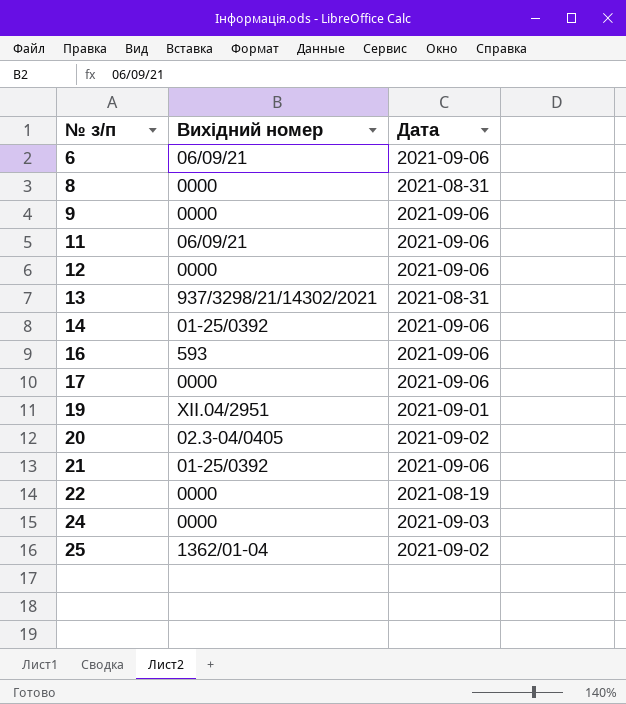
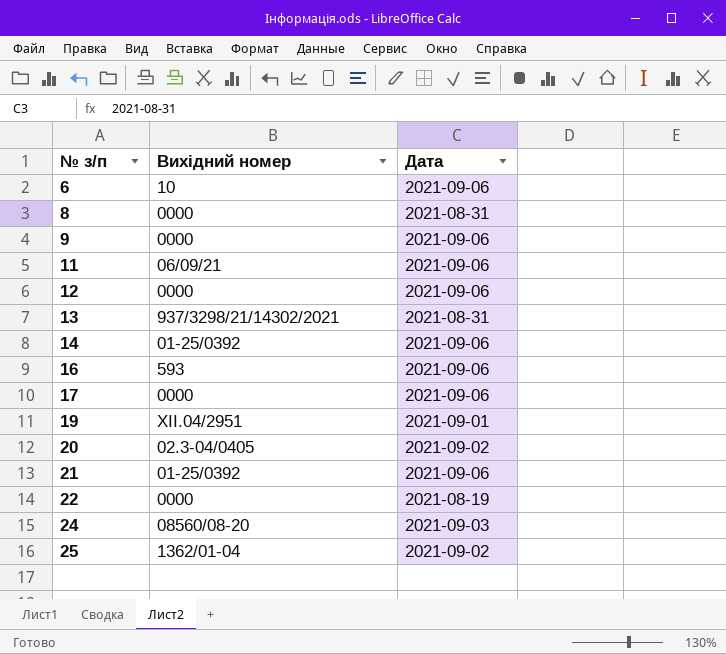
6 | Вихідний номер: 06/09/21 -> 10
24 | Вихідний номер: 0000 -> 08560/08-20

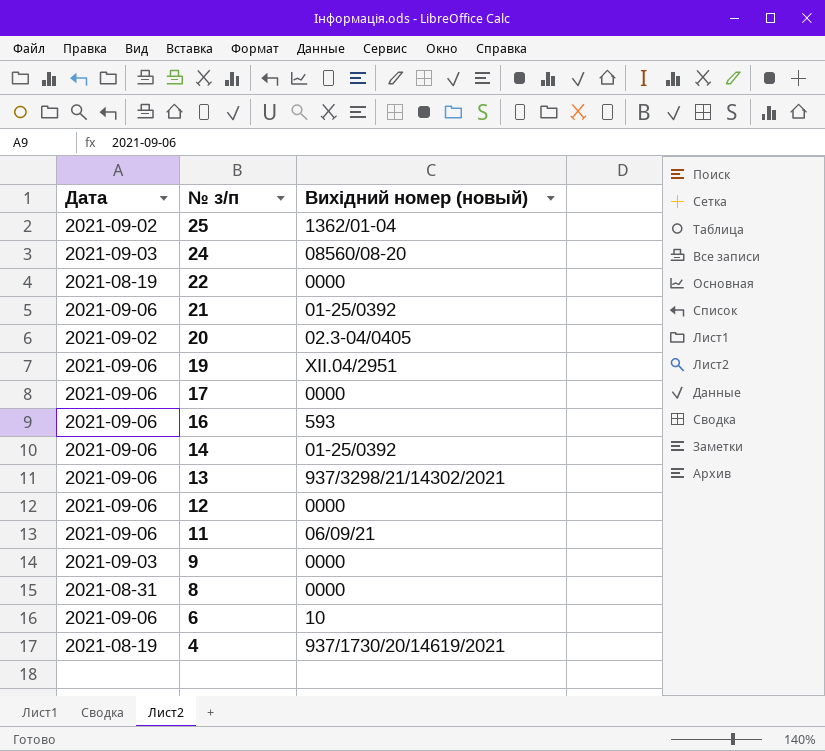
row order: № з/п ascending -> № з/п descending
column Дата | position: 3 -> 1
column name: Вихідний номер -> Вихідний номер (новый)
19 | Дата: 2021-09-01 -> 2021-09-06
13 | Дата: 2021-08-31 -> 2021-09-06
9 | Дата: 2021-09-06 -> 2021-09-03
row 4: none -> 2021-08-19 | 937/1730/20/14619/2021

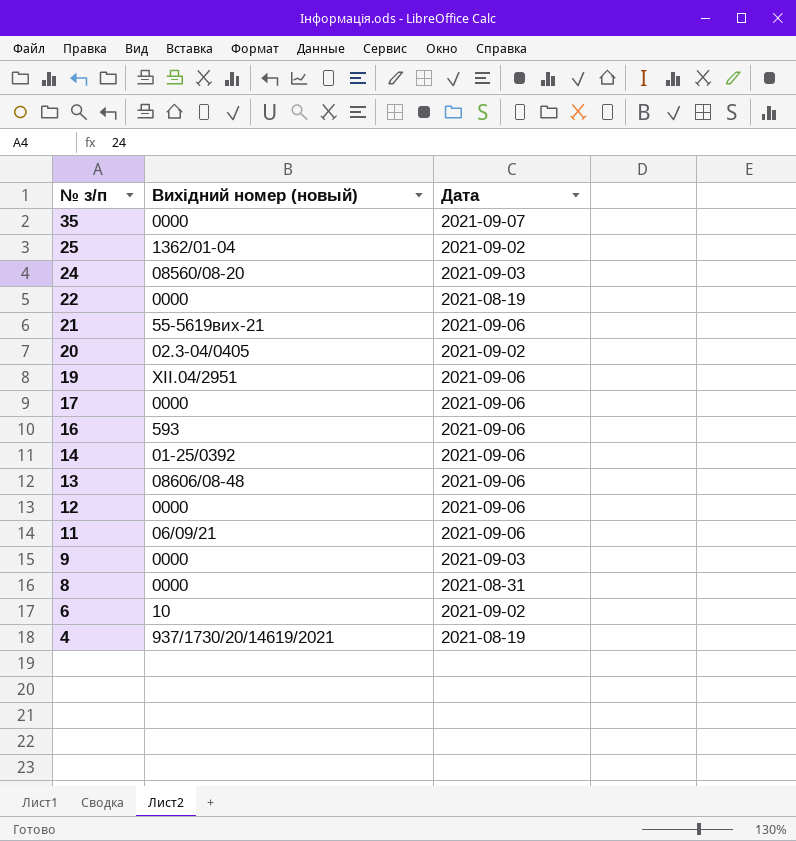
column Дата | position: 1 -> 3
row 35: none -> 0000 | 2021-09-07
21 | Вихідний номер (новый): 01-25/0392 -> 55-5619вих-21
13 | Вихідний номер (новый): 937/3298/21/14302/2021 -> 08606/08-48
6 | Дата: 2021-09-06 -> 2021-09-02

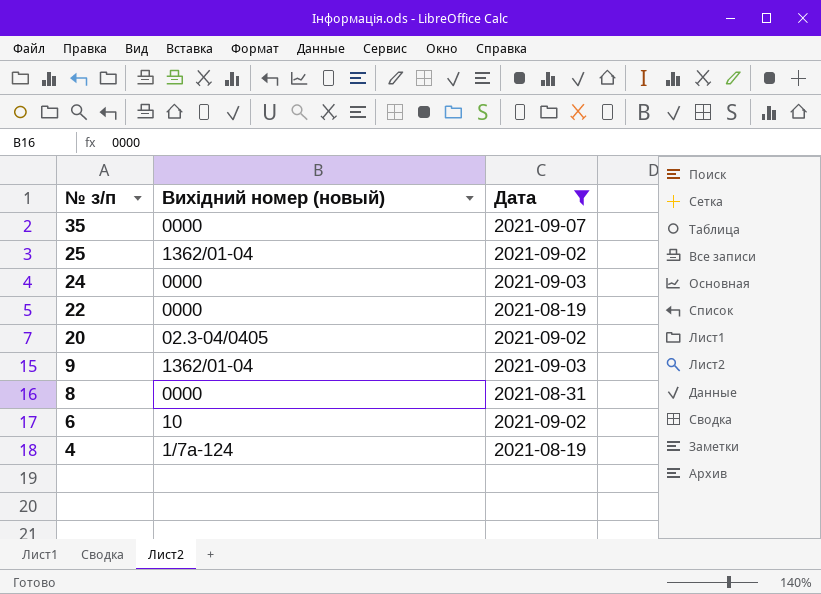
filter: none -> Дата != 2021-09-06
24 | Вихідний номер (новый): 08560/08-20 -> 0000
9 | Вихідний номер (новый): 0000 -> 1362/01-04
4 | Вихідний номер (новый): 937/1730/20/14619/2021 -> 1/7а-124

